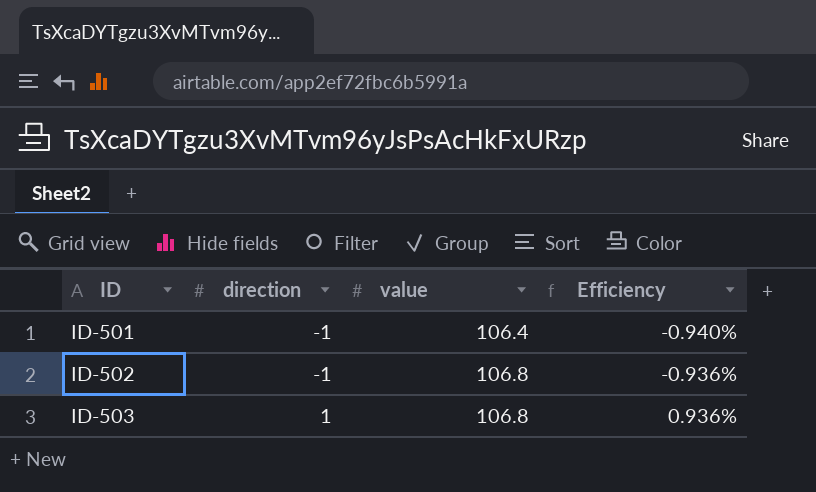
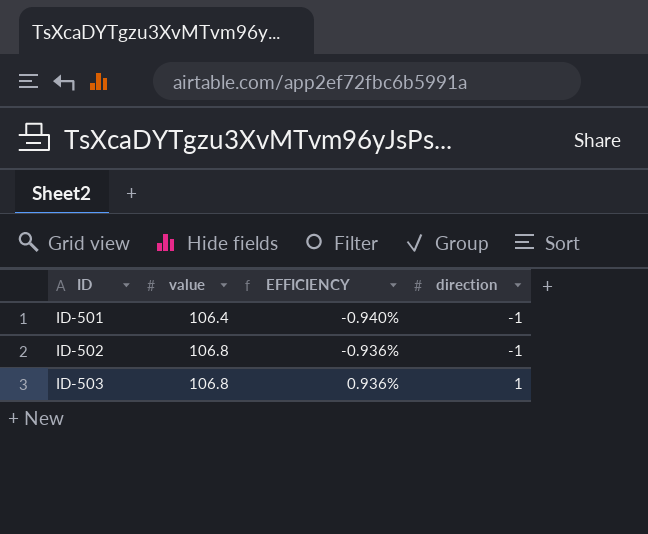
column name: Efficiency -> EFFICIENCY
column direction | position: 2 -> 4

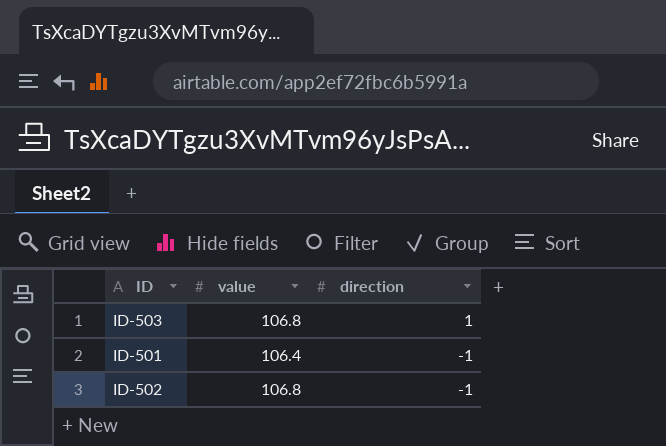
row order: ID ascending -> direction descending
column EFFICIENCY | formula: [direction] / [value] -> none

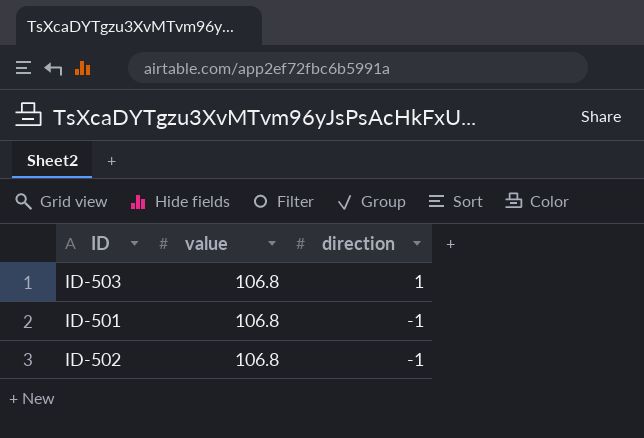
ID-501 | value: 106.4 -> 106.8

